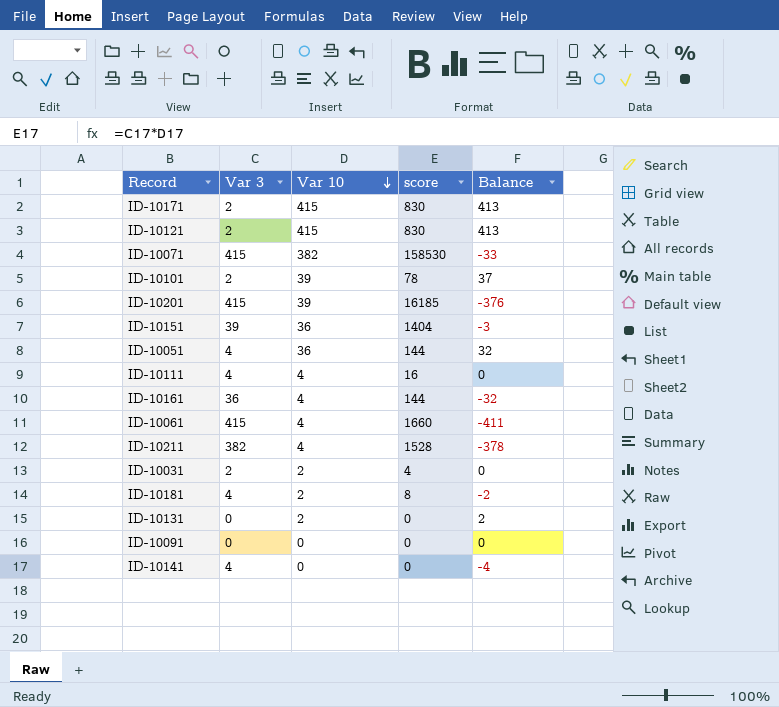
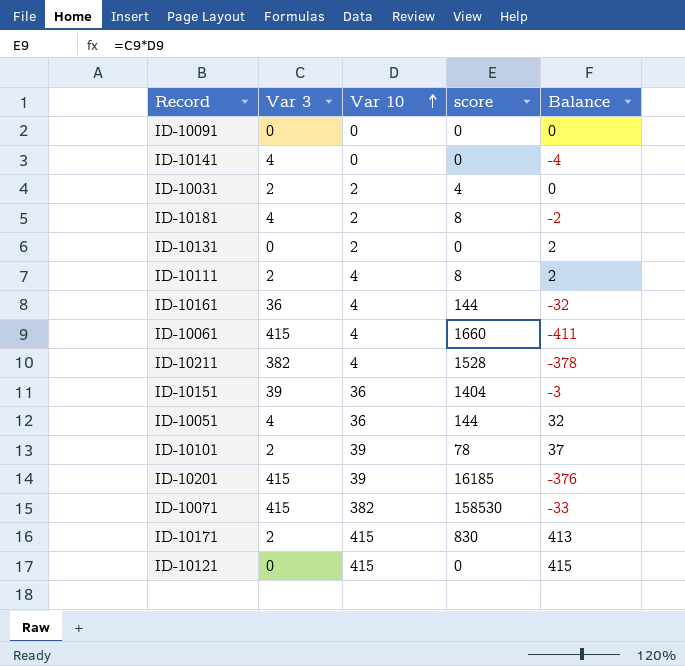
row order: Var 10 descending -> Var 10 ascending
ID-10111 | Var 3: 4 -> 2
ID-10111 | score: 16 -> 8
ID-10111 | Balance: 0 -> 2
ID-10121 | Var 3: 2 -> 0
ID-10121 | score: 830 -> 0
ID-10121 | Balance: 413 -> 415

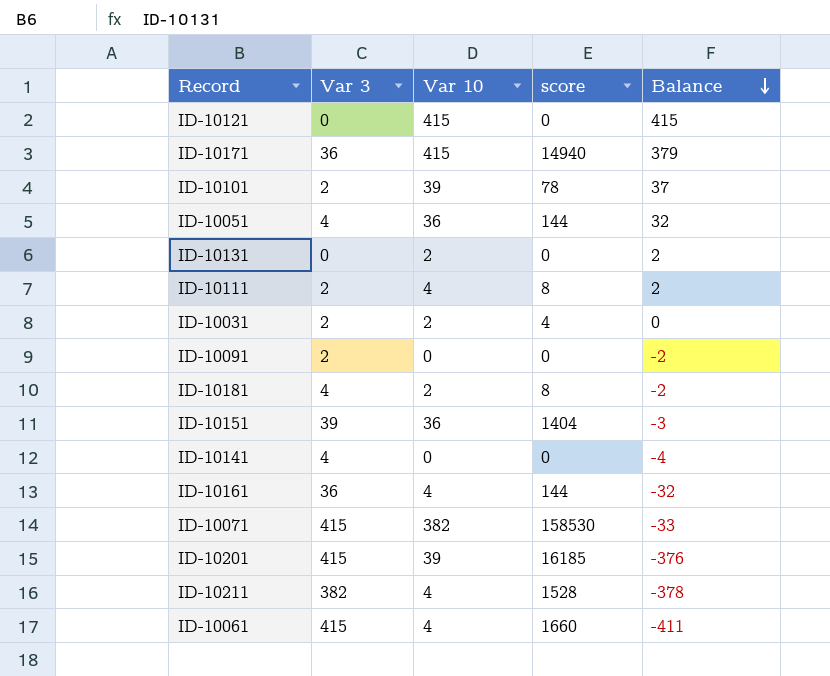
row order: Var 10 ascending -> Balance descending
ID-10171 | Var 3: 2 -> 36
ID-10171 | score: 830 -> 14940
ID-10171 | Balance: 413 -> 379
ID-10091 | Var 3: 0 -> 2
ID-10091 | Balance: 0 -> -2

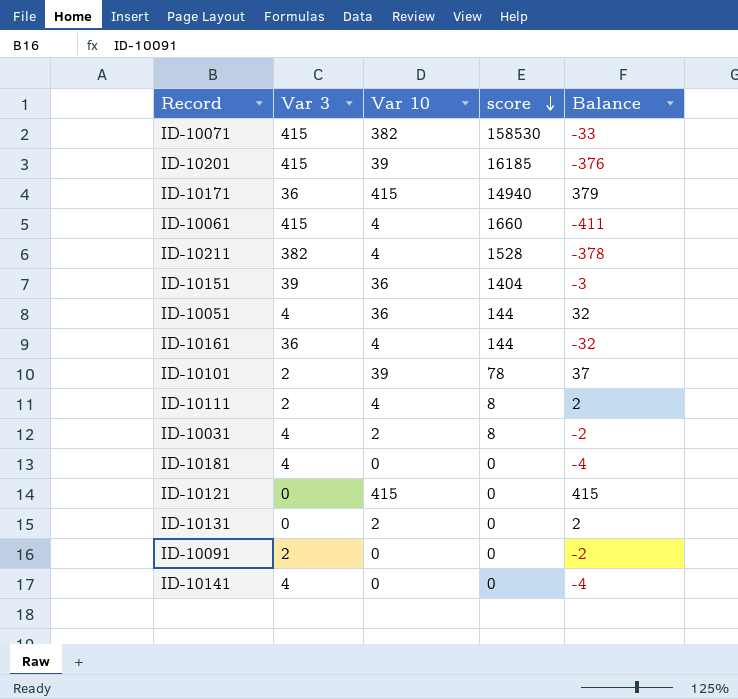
row order: Balance descending -> score descending
ID-10031 | Var 3: 2 -> 4
ID-10031 | score: 4 -> 8
ID-10031 | Balance: 0 -> -2
ID-10181 | Var 10: 2 -> 0
ID-10181 | score: 8 -> 0
ID-10181 | Balance: -2 -> -4

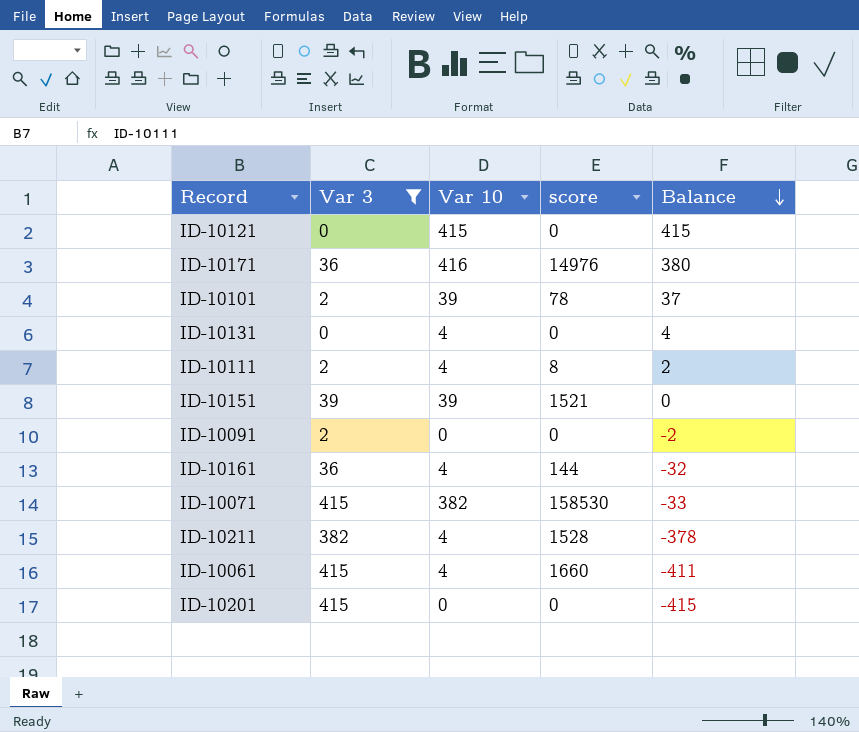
filter: none -> Var 3 != 4
row order: score descending -> Balance descending
ID-10171 | Var 10: 415 -> 416
ID-10171 | score: 14940 -> 14976
ID-10171 | Balance: 379 -> 380
ID-10131 | Var 10: 2 -> 4
ID-10131 | Balance: 2 -> 4
ID-10151 | Var 10: 36 -> 39
ID-10151 | score: 1404 -> 1521
ID-10151 | Balance: -3 -> 0
ID-10201 | Var 10: 39 -> 0
ID-10201 | score: 16185 -> 0
ID-10201 | Balance: -376 -> -415

